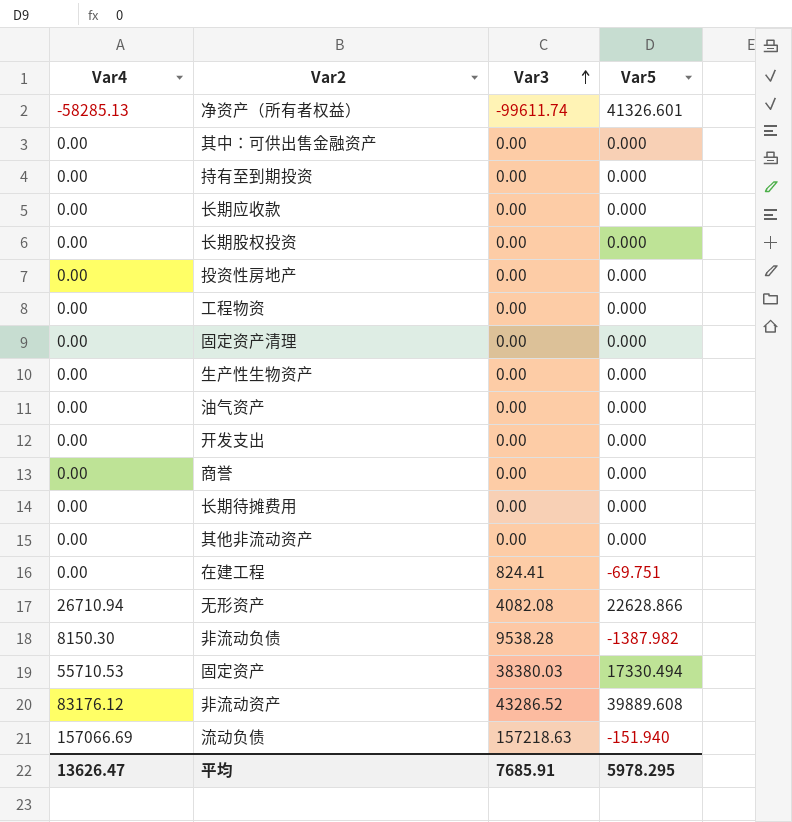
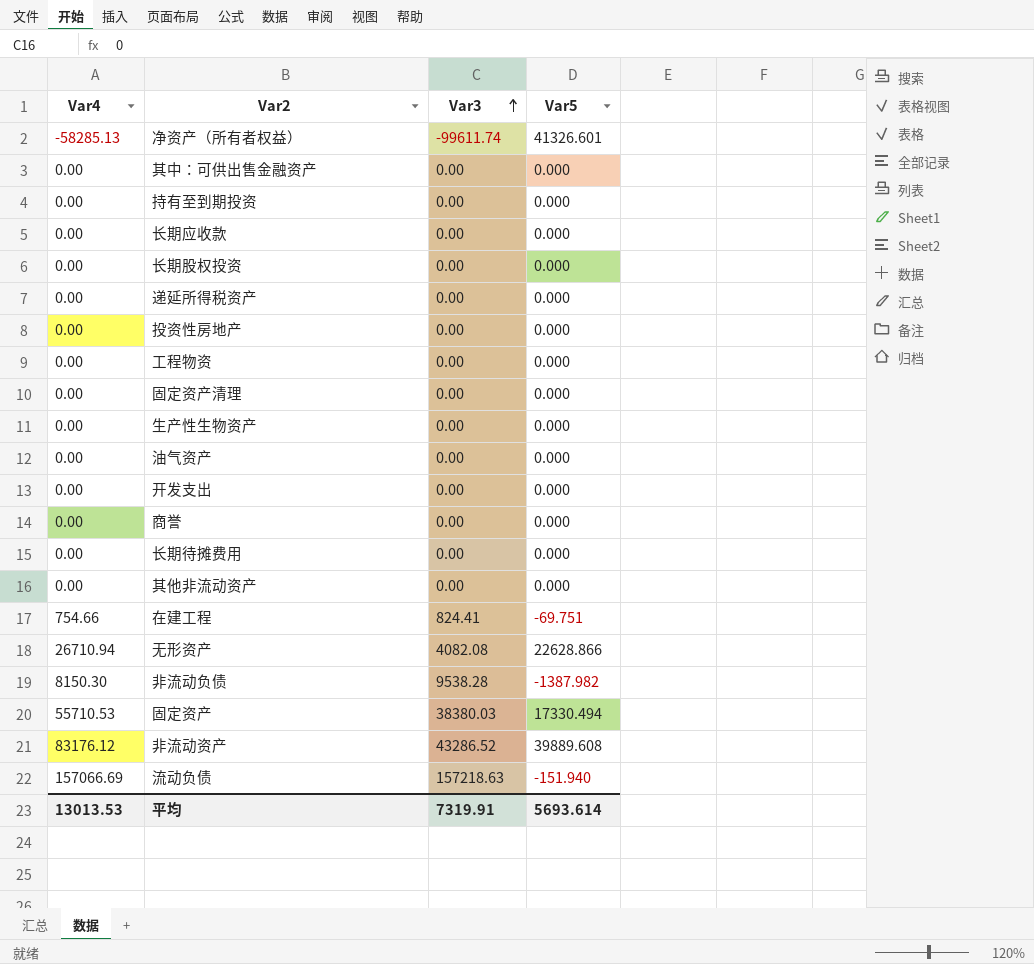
row 递延所得税资产: none -> 0.00 | 0.00 | 0.000
在建工程 | Var4: 0.00 -> 754.66
平均 | Var4: 13626.47 -> 13013.53
平均 | Var3: 7685.91 -> 7319.91
平均 | Var5: 5978.295 -> 5693.614

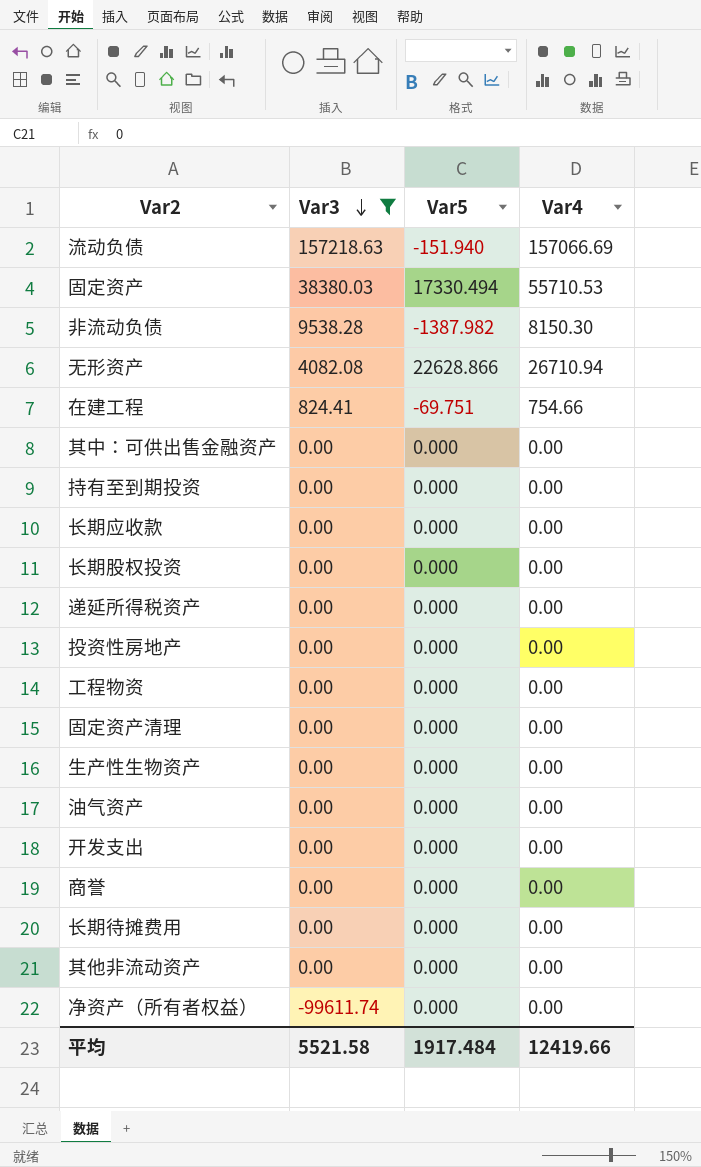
filter: none -> Var3 != 43286.52
row order: Var3 ascending -> Var3 descending
column Var4 | position: 1 -> 4
净资产（所有者权益） | Var5: 41326.601 -> 0.000
净资产（所有者权益） | Var4: -58285.13 -> 0.00
平均 | Var3: 7319.91 -> 5521.58
平均 | Var5: 5693.614 -> 1917.484
平均 | Var4: 13013.53 -> 12419.66

